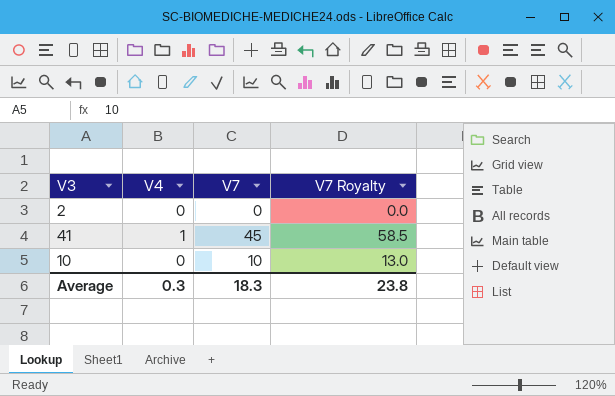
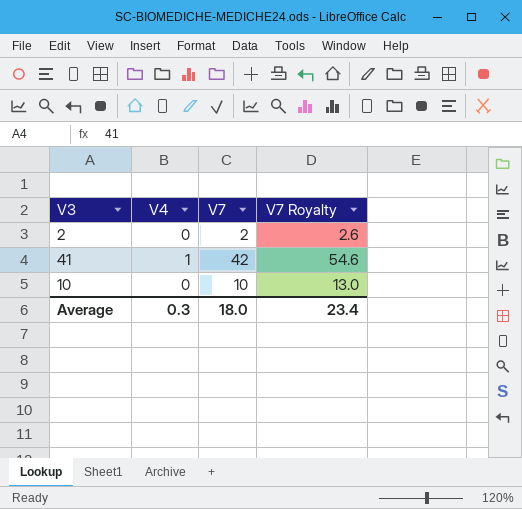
2 | V7: 0 -> 2
2 | V7 Royalty: 0.0 -> 2.6
41 | V7: 45 -> 42
41 | V7 Royalty: 58.5 -> 54.6
Average | V7: 18.3 -> 18.0
Average | V7 Royalty: 23.8 -> 23.4

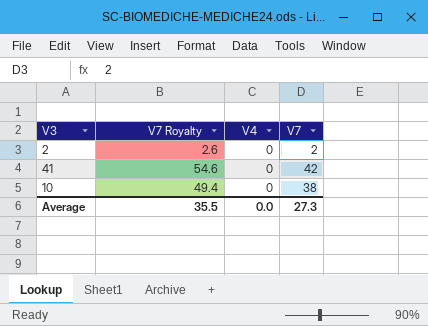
column V7 Royalty | position: 4 -> 2
41 | V4: 1 -> 0
10 | V7 Royalty: 13.0 -> 49.4
10 | V7: 10 -> 38
Average | V7 Royalty: 23.4 -> 35.5
Average | V4: 0.3 -> 0.0
Average | V7: 18.0 -> 27.3

